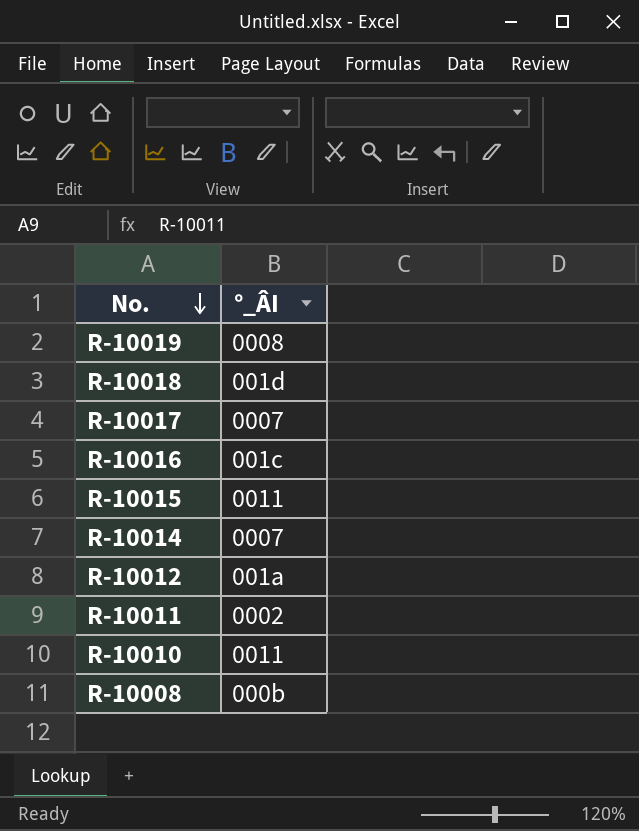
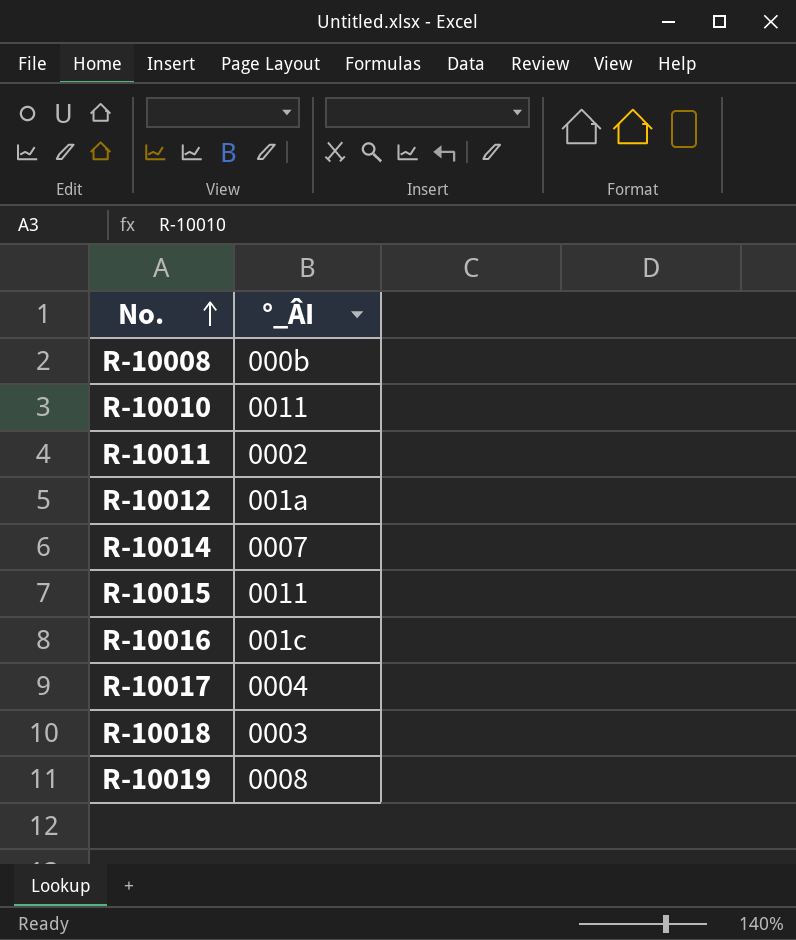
row order: No. descending -> No. ascending
R-10017 | °_ÂI: 0007 -> 0004
R-10018 | °_ÂI: 001d -> 0003

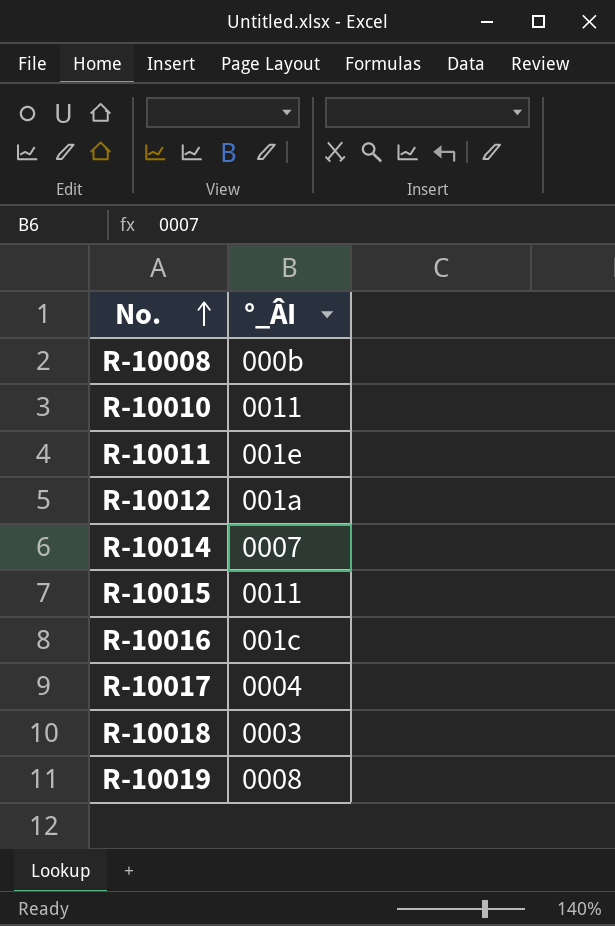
R-10011 | °_ÂI: 0002 -> 001e

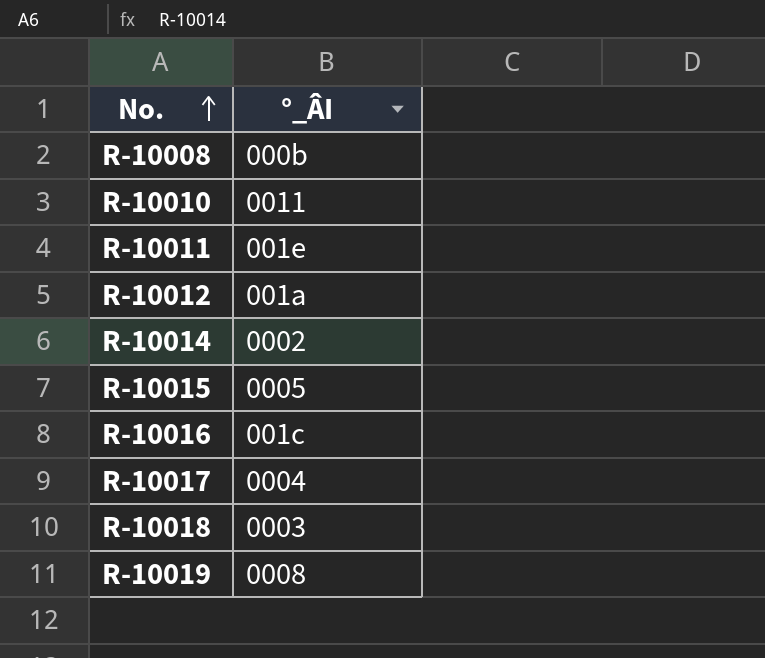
R-10014 | °_ÂI: 0007 -> 0002
R-10015 | °_ÂI: 0011 -> 0005

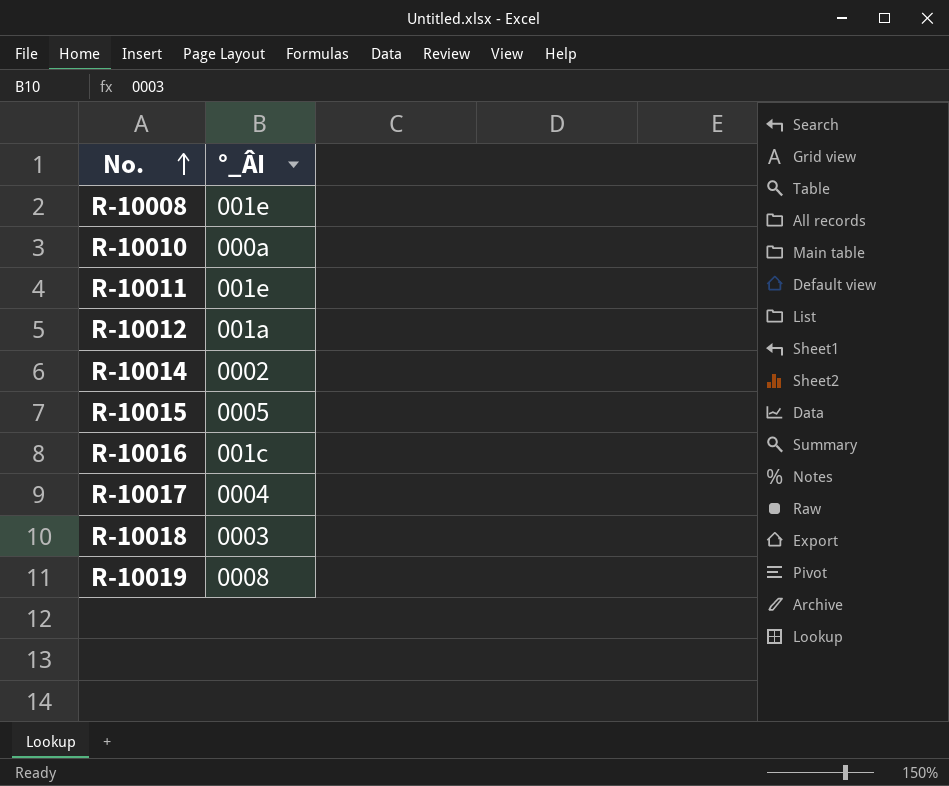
R-10008 | °_ÂI: 000b -> 001e
R-10010 | °_ÂI: 0011 -> 000a

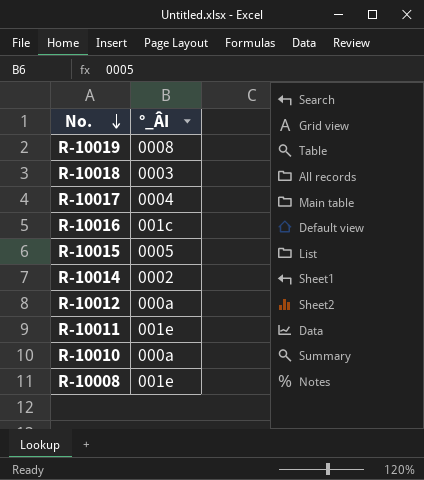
row order: No. ascending -> No. descending
R-10012 | °_ÂI: 001a -> 000a

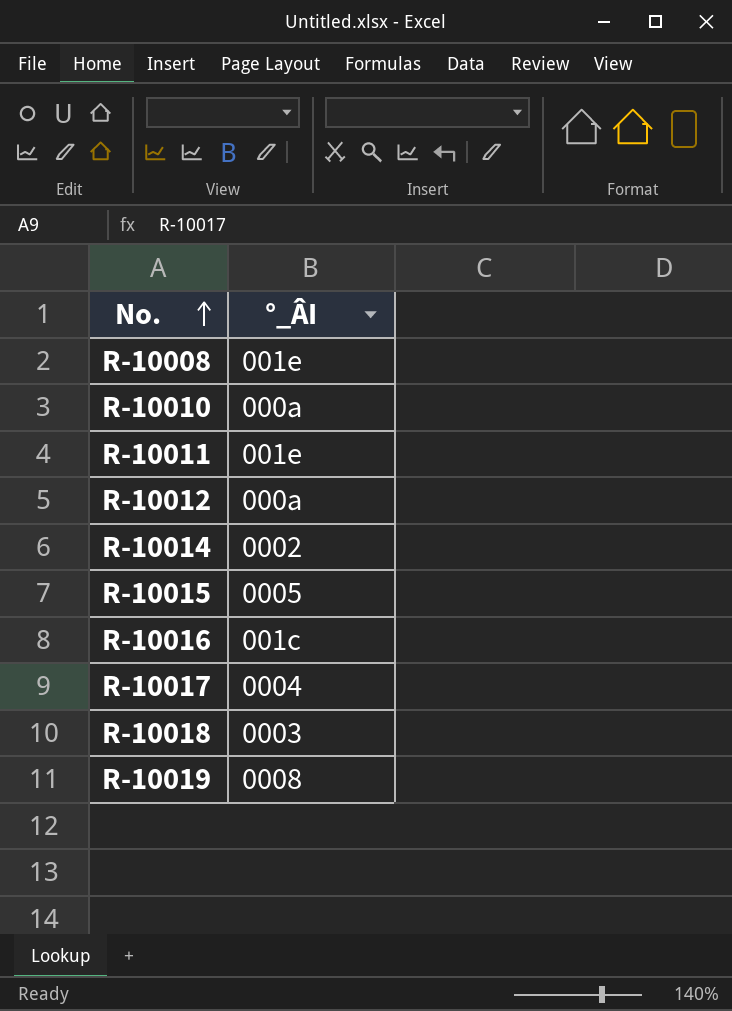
row order: No. descending -> No. ascending

